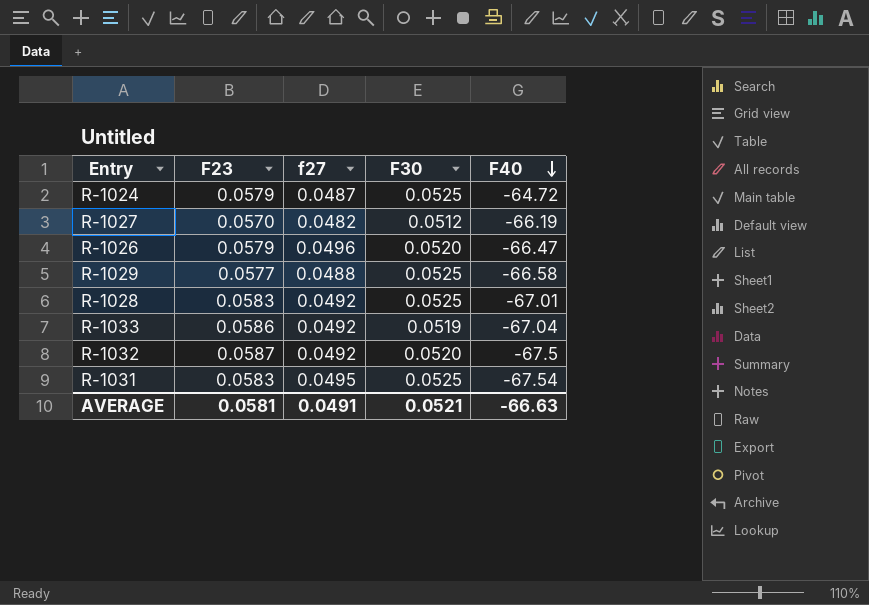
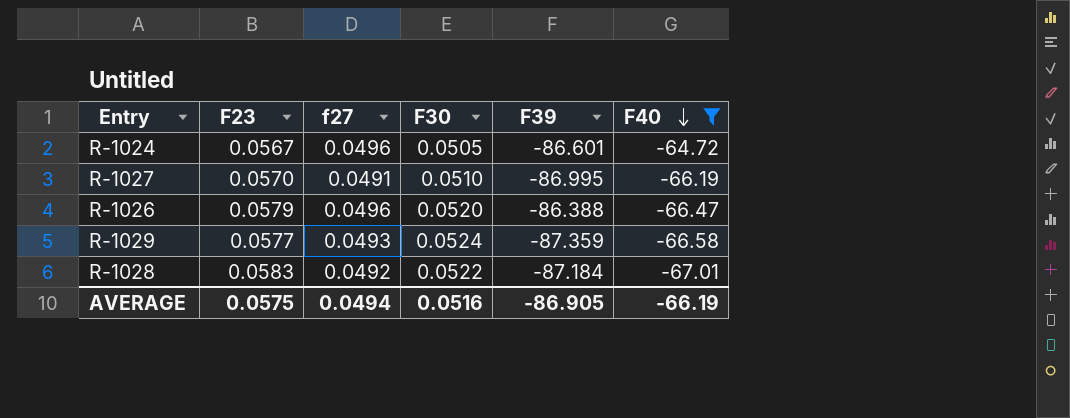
filter: none -> F40 >= -67.01
column F39 | position: none -> 5
R-1024 | F23: 0.0579 -> 0.0567
R-1024 | f27: 0.0487 -> 0.0496
R-1024 | F30: 0.0525 -> 0.0505
R-1027 | f27: 0.0482 -> 0.0491
R-1027 | F30: 0.0512 -> 0.0510
R-1029 | f27: 0.0488 -> 0.0493
R-1029 | F30: 0.0525 -> 0.0524
R-1028 | F30: 0.0525 -> 0.0522
AVERAGE | F23: 0.0581 -> 0.0575
AVERAGE | f27: 0.0491 -> 0.0494
AVERAGE | F30: 0.0521 -> 0.0516
AVERAGE | F40: -66.63 -> -66.19

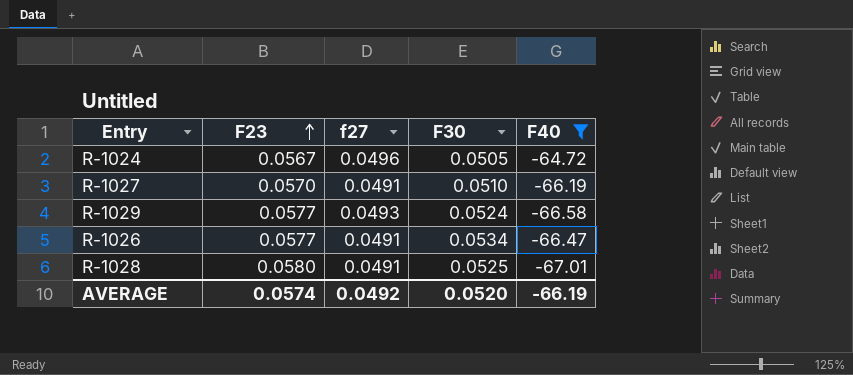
row order: F40 descending -> F23 ascending
column F39 | position: 5 -> none
R-1026 | F23: 0.0579 -> 0.0577
R-1026 | f27: 0.0496 -> 0.0491
R-1026 | F30: 0.0520 -> 0.0534
R-1028 | F23: 0.0583 -> 0.0580
R-1028 | f27: 0.0492 -> 0.0491
R-1028 | F30: 0.0522 -> 0.0525
AVERAGE | F23: 0.0575 -> 0.0574
AVERAGE | f27: 0.0494 -> 0.0492
AVERAGE | F30: 0.0516 -> 0.0520

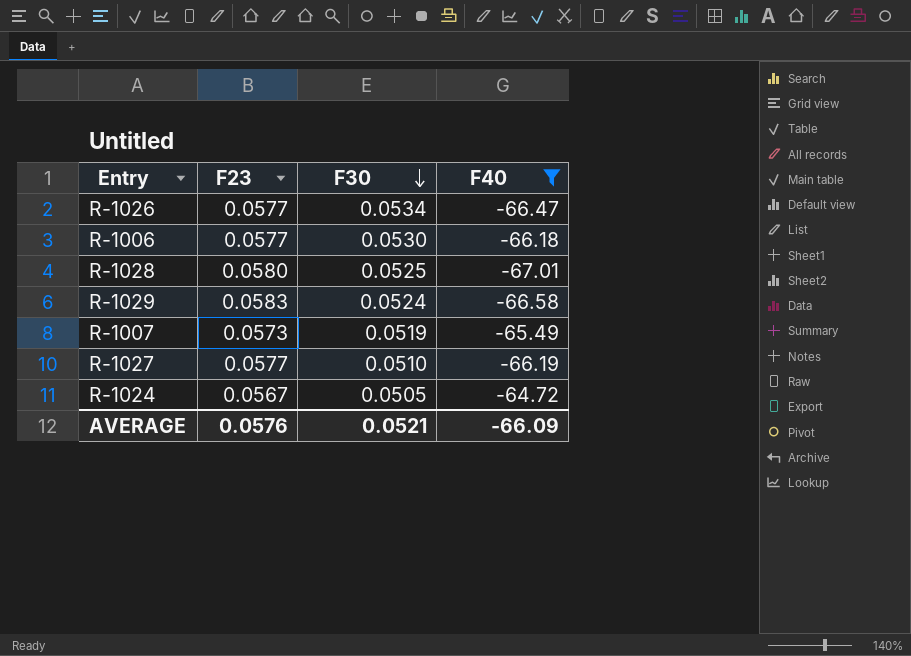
row order: F23 ascending -> F30 descending
column f27 | position: 3 -> none
row R-1006: none -> 0.0577 | 0.0530 | -66.18
R-1029 | F23: 0.0577 -> 0.0583
row R-1007: none -> 0.0573 | 0.0519 | -65.49
R-1027 | F23: 0.0570 -> 0.0577
AVERAGE | F23: 0.0574 -> 0.0576
AVERAGE | F30: 0.0520 -> 0.0521
AVERAGE | F40: -66.19 -> -66.09

